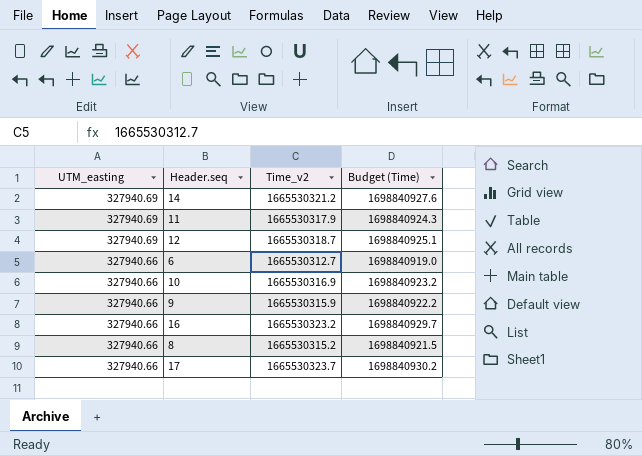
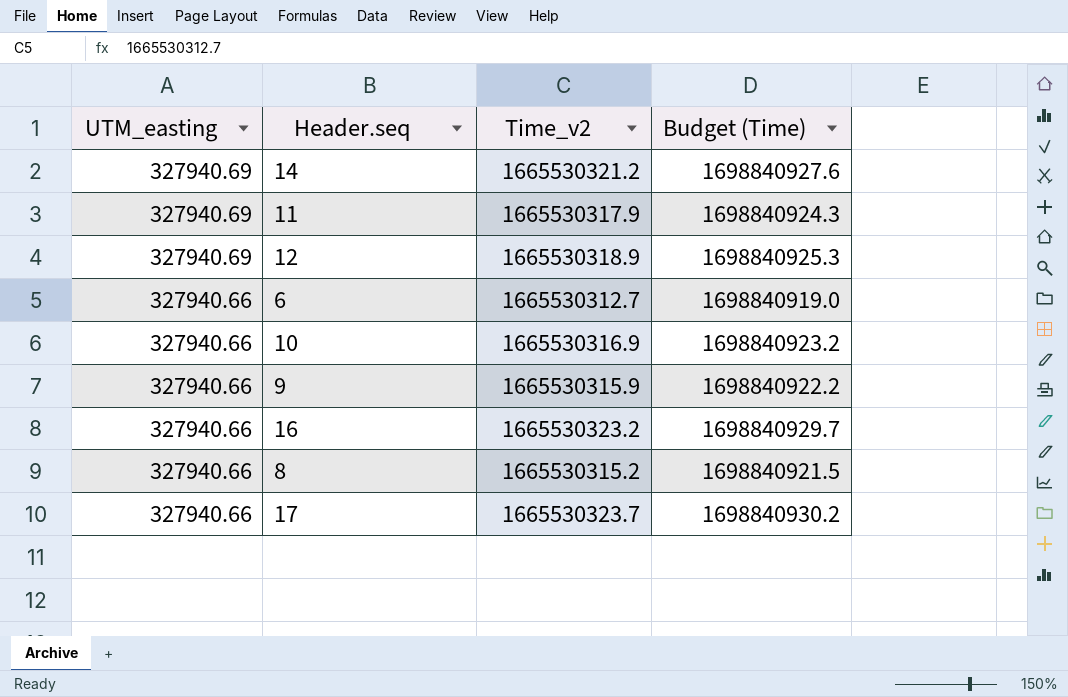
12 | Time_v2: 1665530318.7 -> 1665530318.9
12 | Budget (Time): 1698840925.1 -> 1698840925.3

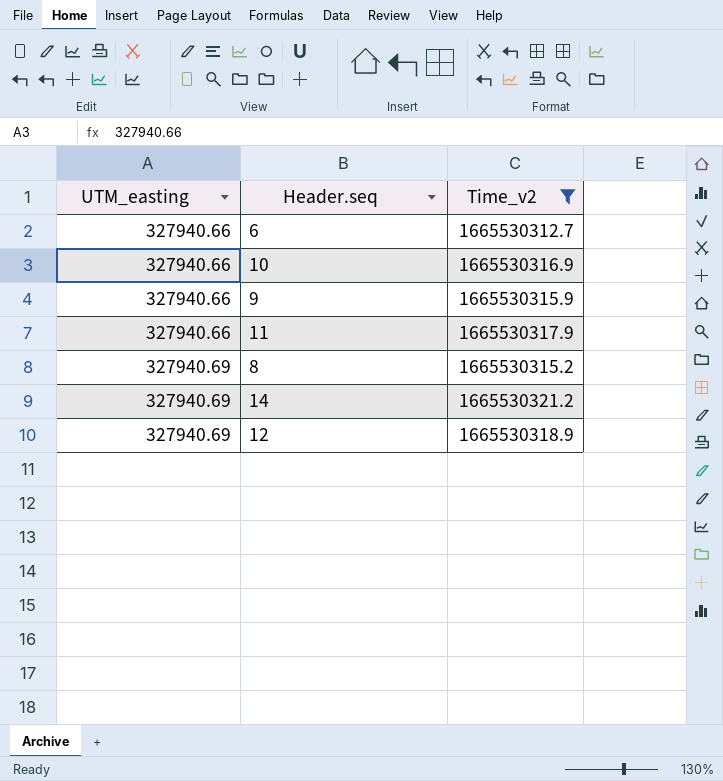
filter: none -> Time_v2 <= 1665530321.2
row order: UTM_easting descending -> UTM_easting ascending
column Budget (Time) | formula: [Time_v2] * 1.02 -> none
11 | UTM_easting: 327940.69 -> 327940.66
8 | UTM_easting: 327940.66 -> 327940.69

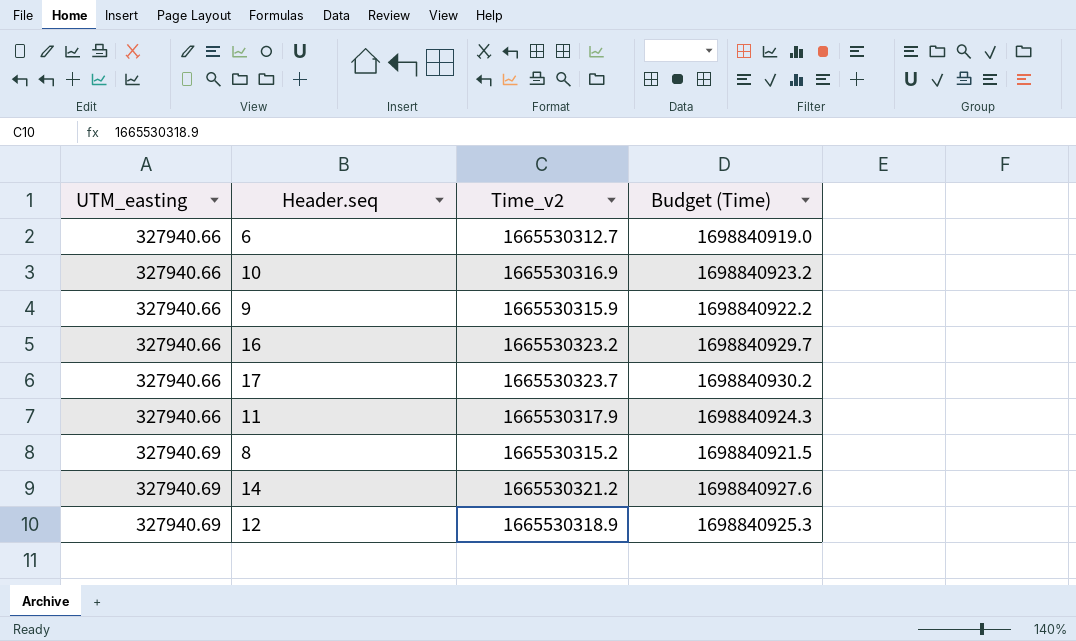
filter: Time_v2 <= 1665530321.2 -> none
column Budget (Time) | formula: none -> [Time_v2] * 1.02

